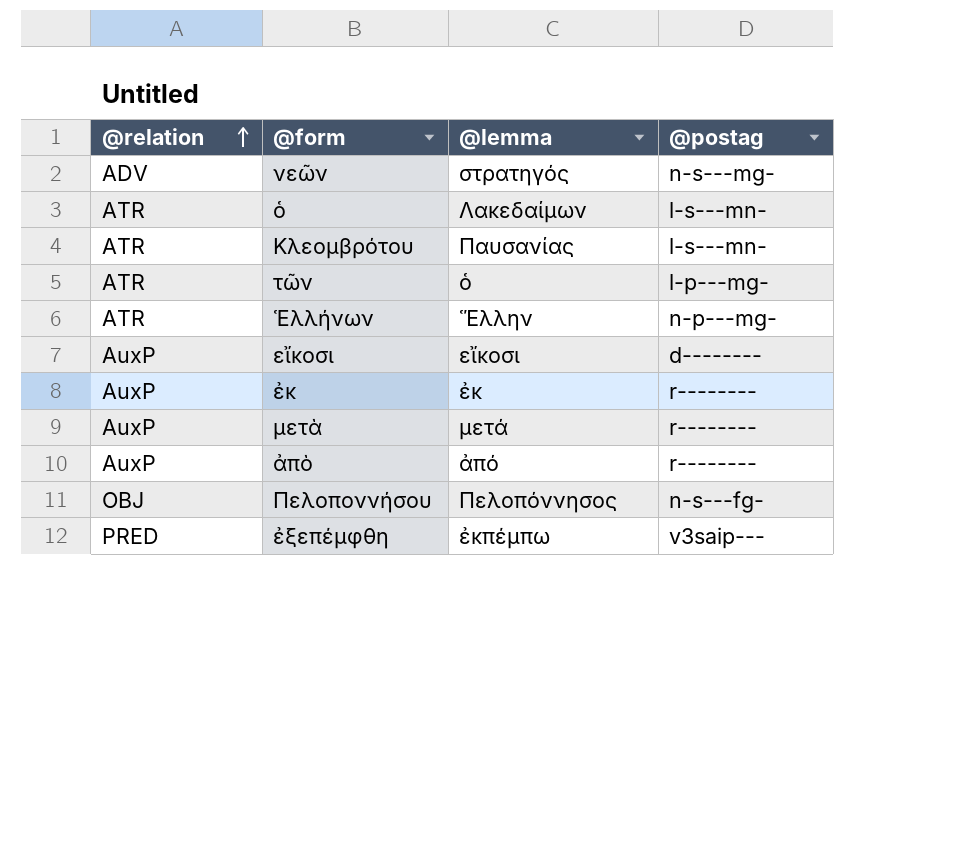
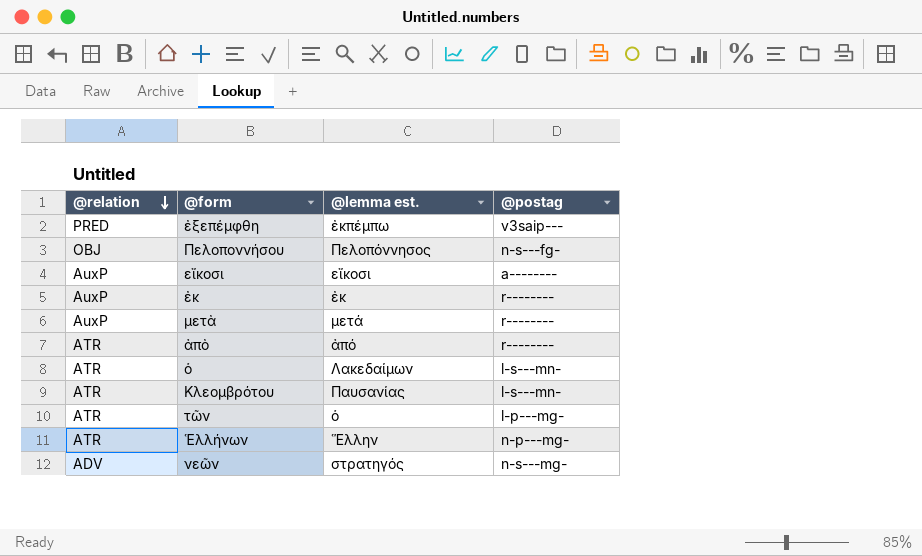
row order: @relation ascending -> @relation descending
column name: @lemma -> @lemma est.
εἴκοσι | @postag: d-------- -> a--------
ἀπὸ | @relation: AuxP -> ATR

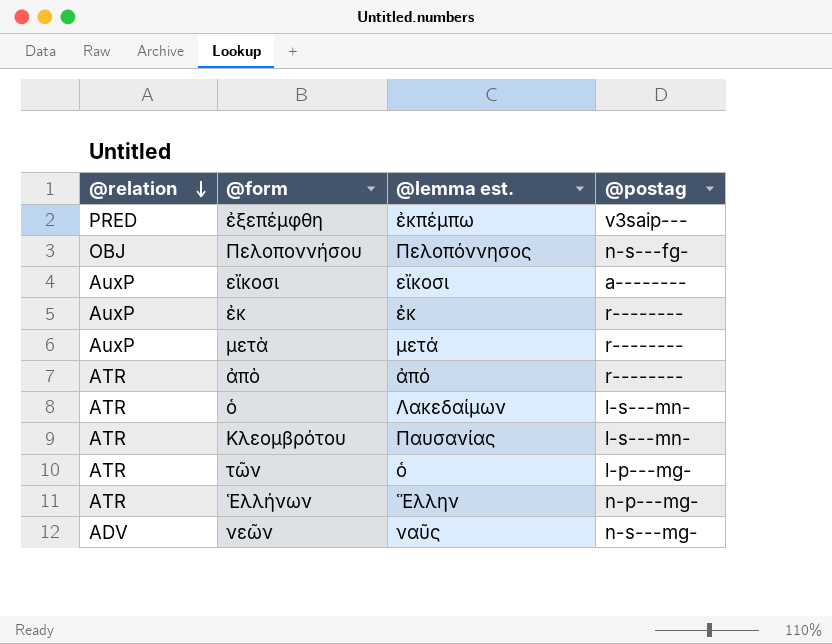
νεῶν | @lemma est.: στρατηγός -> ναῦς

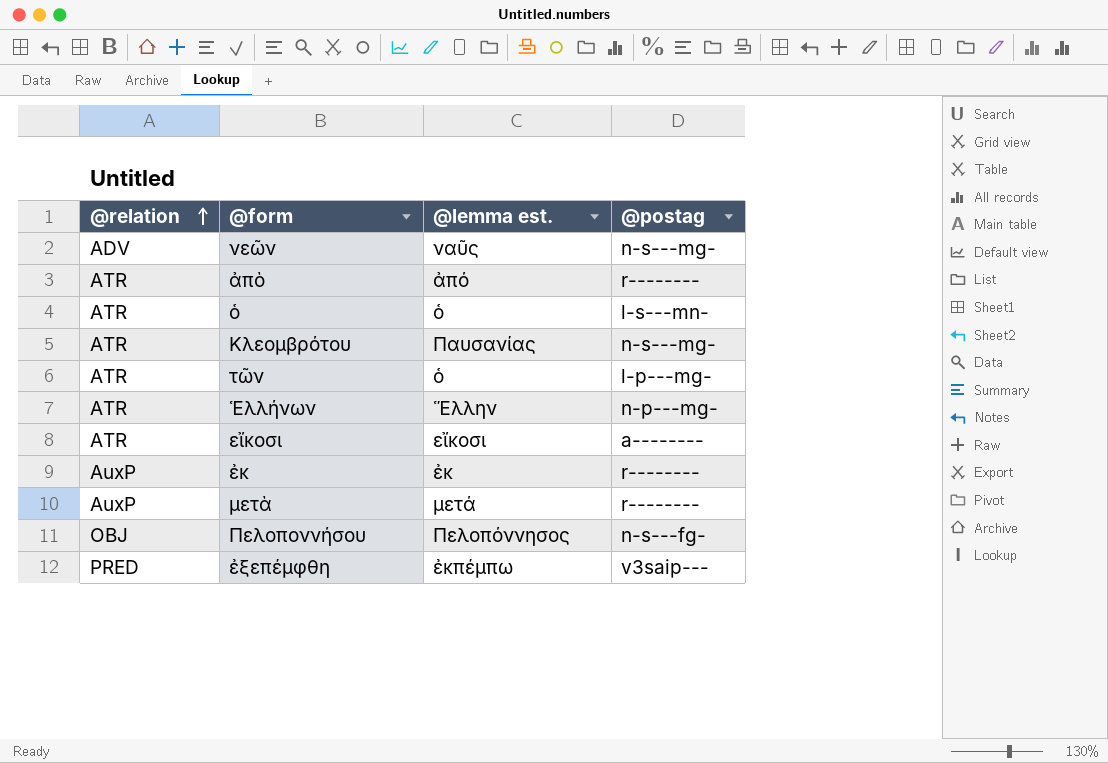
row order: @relation descending -> @relation ascending
ὁ | @lemma est.: Λακεδαίμων -> ὁ
Κλεομβρότου | @postag: l-s---mn- -> n-s---mg-
εἴκοσι | @relation: AuxP -> ATR

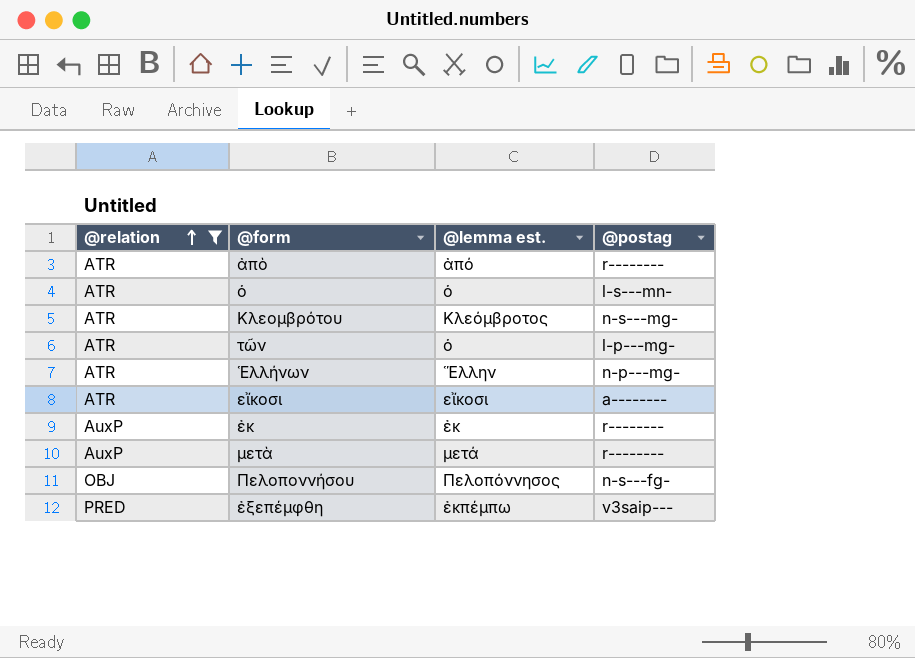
filter: none -> @relation != ADV
Κλεομβρότου | @lemma est.: Παυσανίας -> Κλεόμβροτος

